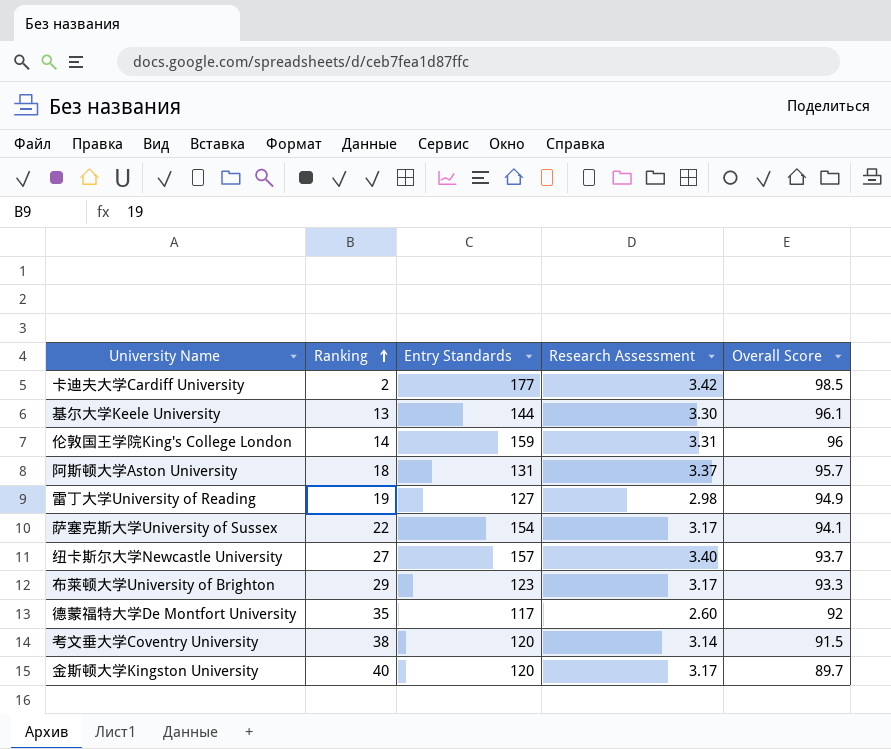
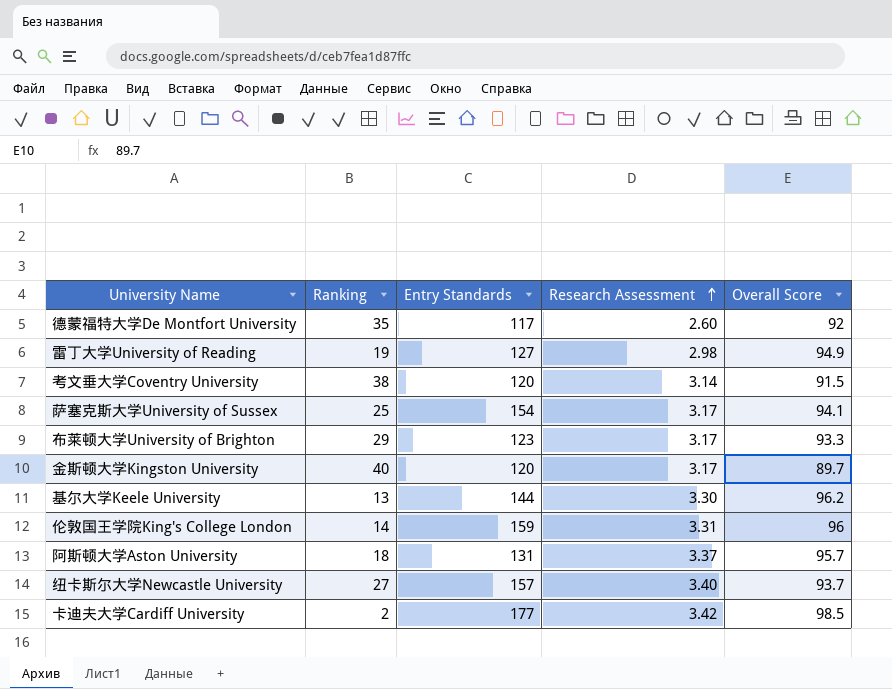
row order: Ranking ascending -> Research Assessment ascending
萨塞克斯大学University of Sussex | Ranking: 22 -> 25
基尔大学Keele University | Overall Score: 96.1 -> 96.2

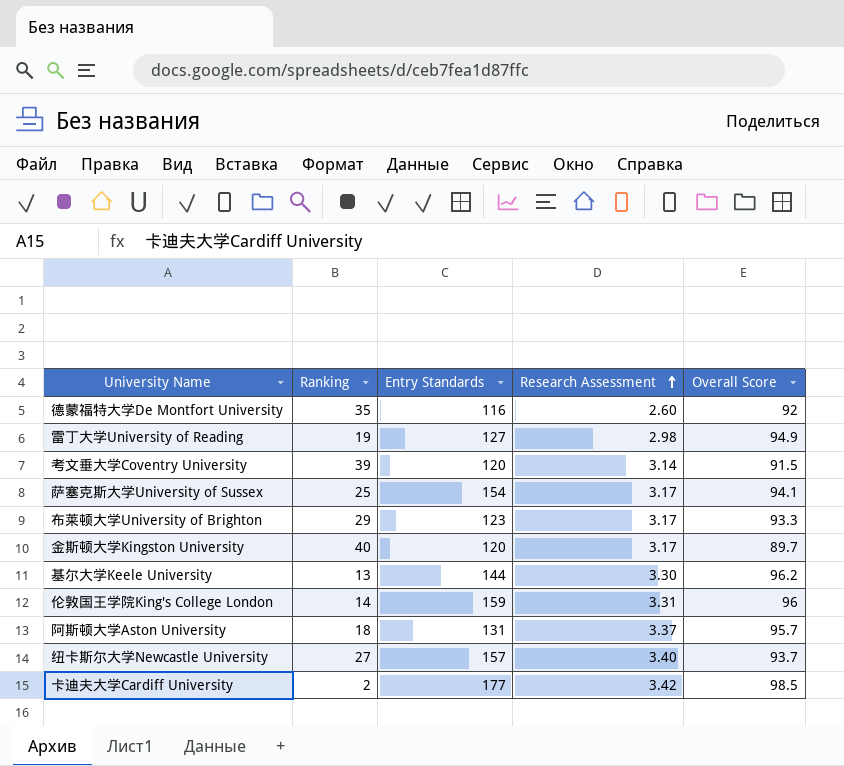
德蒙福特大学De Montfort University | Entry Standards: 117 -> 116
考文垂大学Coventry University | Ranking: 38 -> 39

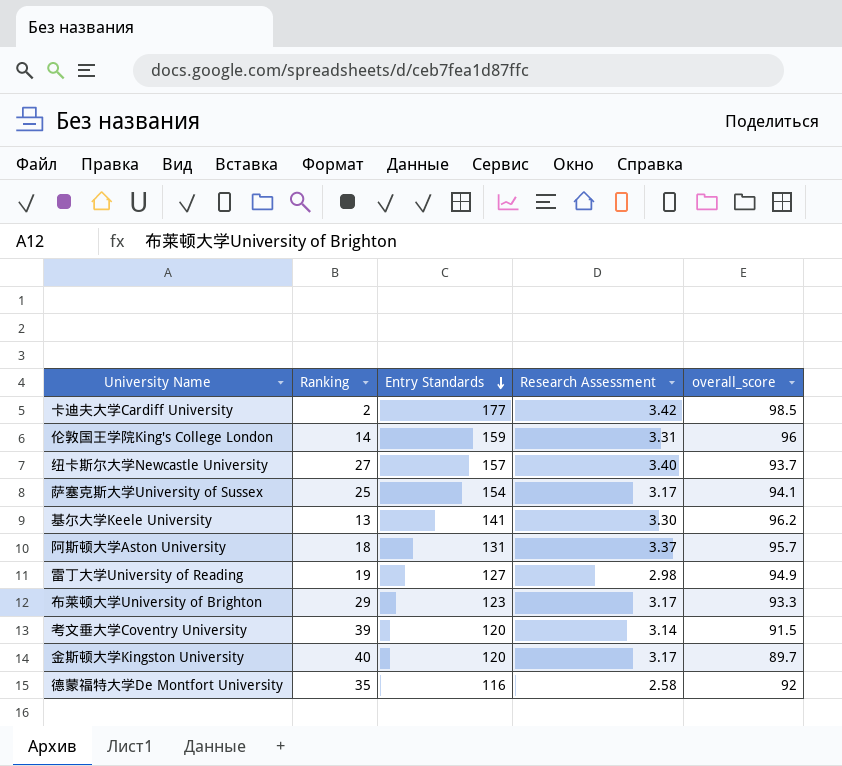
row order: Research Assessment ascending -> Entry Standards descending
column name: Overall Score -> overall_score
基尔大学Keele University | Entry Standards: 144 -> 141
德蒙福特大学De Montfort University | Research Assessment: 2.60 -> 2.58

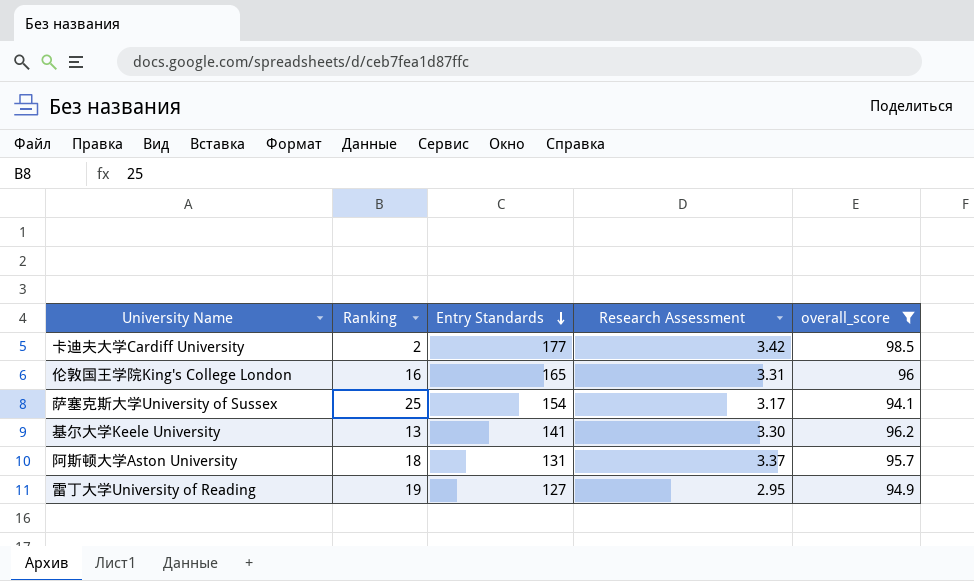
filter: none -> overall_score >= 94.1
伦敦国王学院King's College London | Ranking: 14 -> 16
伦敦国王学院King's College London | Entry Standards: 159 -> 165
雷丁大学University of Reading | Research Assessment: 2.98 -> 2.95

